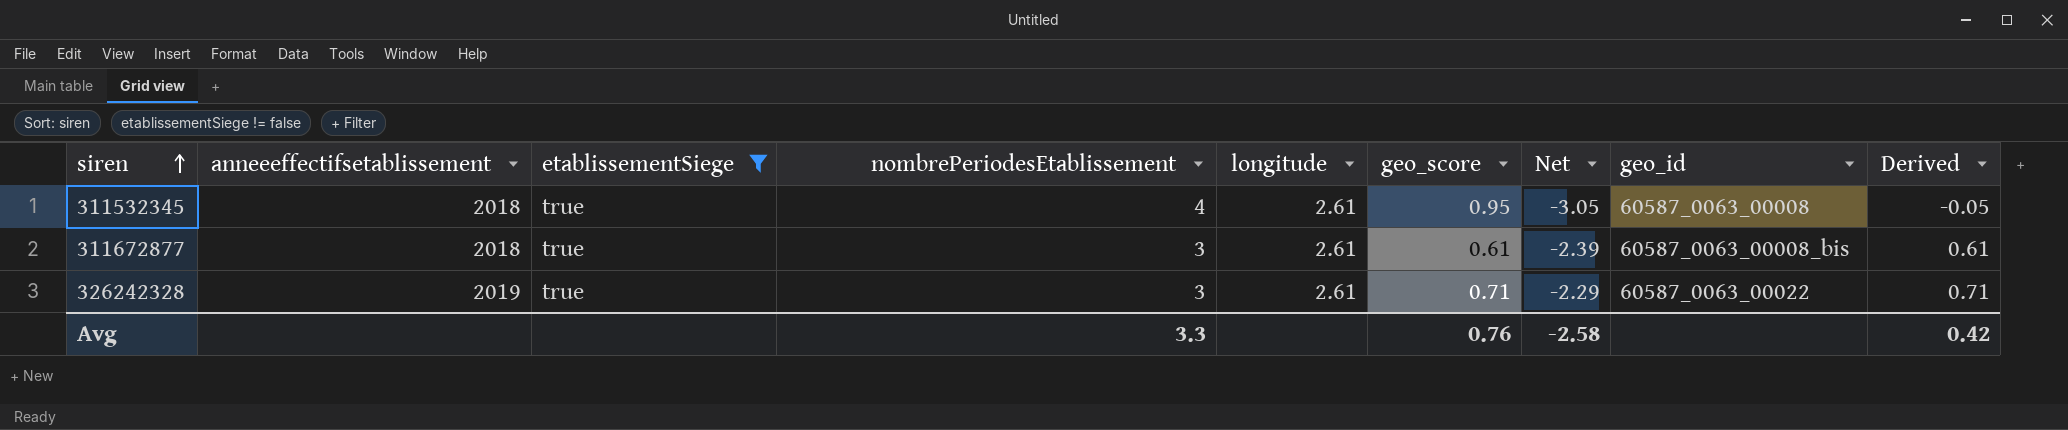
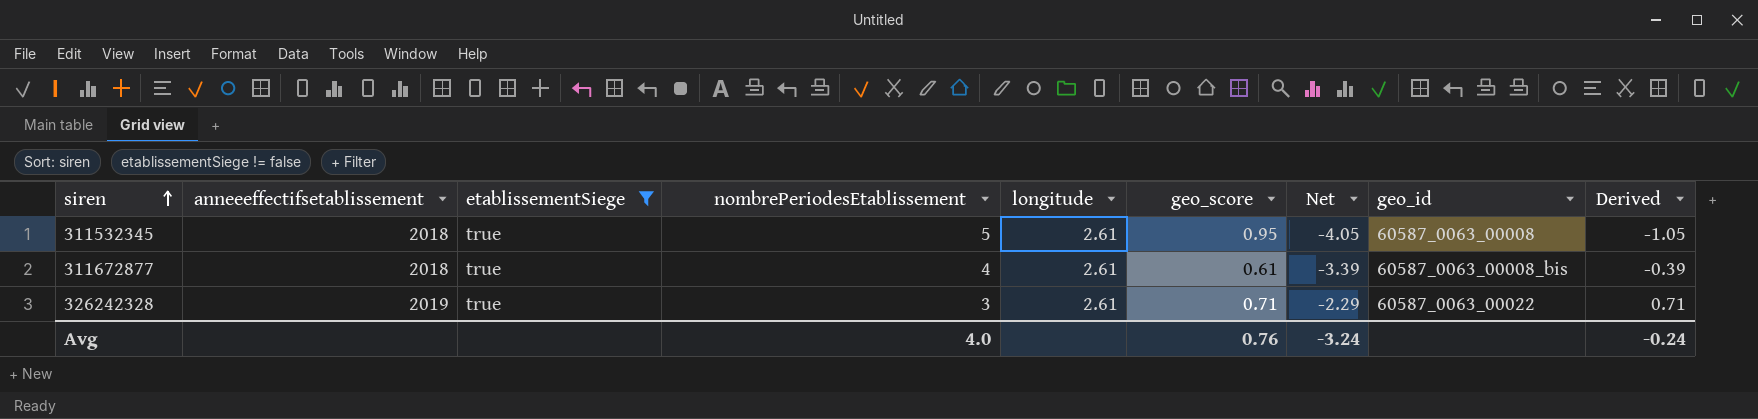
311532345 | nombrePeriodesEtablissement: 4 -> 5
311532345 | Net: -3.05 -> -4.05
311532345 | Derived: -0.05 -> -1.05
311672877 | nombrePeriodesEtablissement: 3 -> 4
311672877 | Net: -2.39 -> -3.39
311672877 | Derived: 0.61 -> -0.39
Avg | nombrePeriodesEtablissement: 3.3 -> 4.0
Avg | Net: -2.58 -> -3.24
Avg | Derived: 0.42 -> -0.24

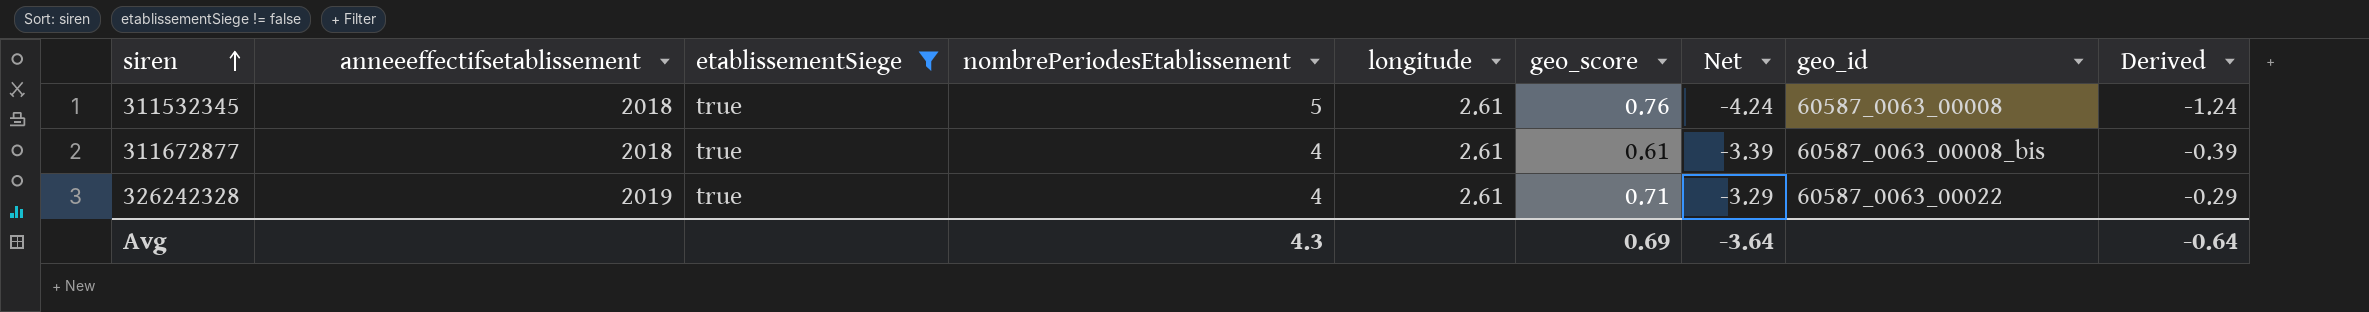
311532345 | geo_score: 0.95 -> 0.76
311532345 | Net: -4.05 -> -4.24
311532345 | Derived: -1.05 -> -1.24
326242328 | nombrePeriodesEtablissement: 3 -> 4
326242328 | Net: -2.29 -> -3.29
326242328 | Derived: 0.71 -> -0.29
Avg | nombrePeriodesEtablissement: 4.0 -> 4.3
Avg | geo_score: 0.76 -> 0.69
Avg | Net: -3.24 -> -3.64
Avg | Derived: -0.24 -> -0.64

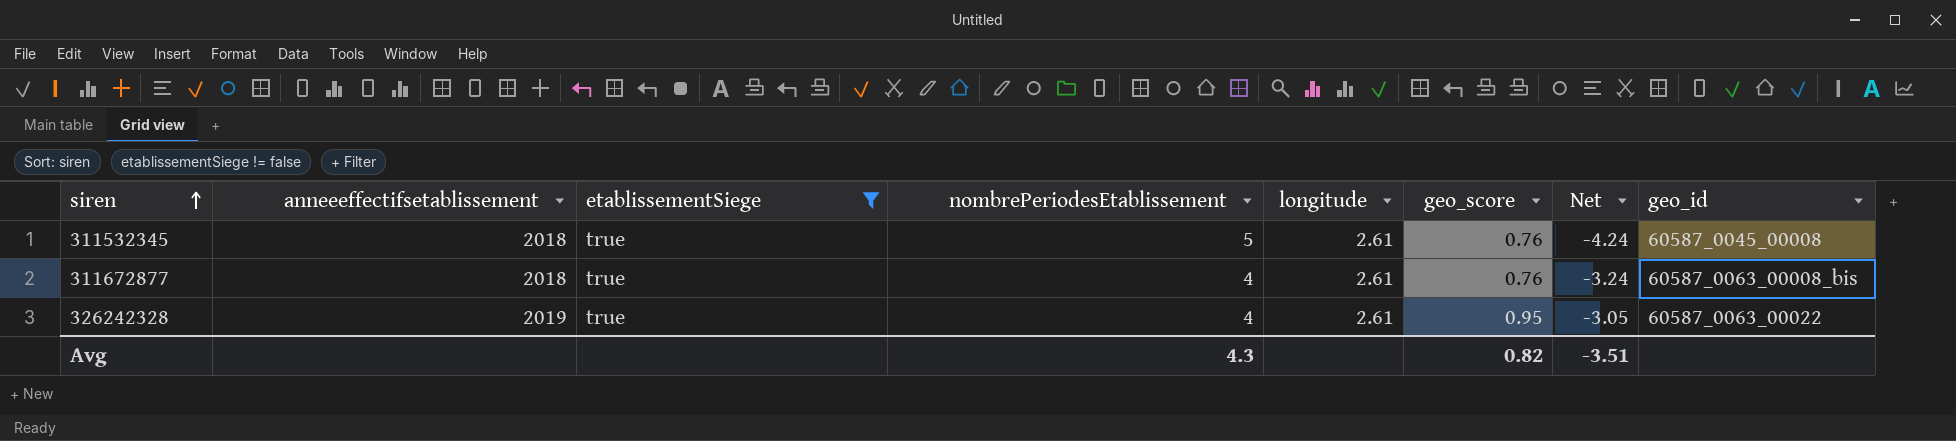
column Derived | formula: [Net] + 3 -> none
311532345 | geo_id: 60587_0063_00008 -> 60587_0045_00008
311672877 | geo_score: 0.61 -> 0.76
311672877 | Net: -3.39 -> -3.24
326242328 | geo_score: 0.71 -> 0.95
326242328 | Net: -3.29 -> -3.05
Avg | geo_score: 0.69 -> 0.82
Avg | Net: -3.64 -> -3.51

